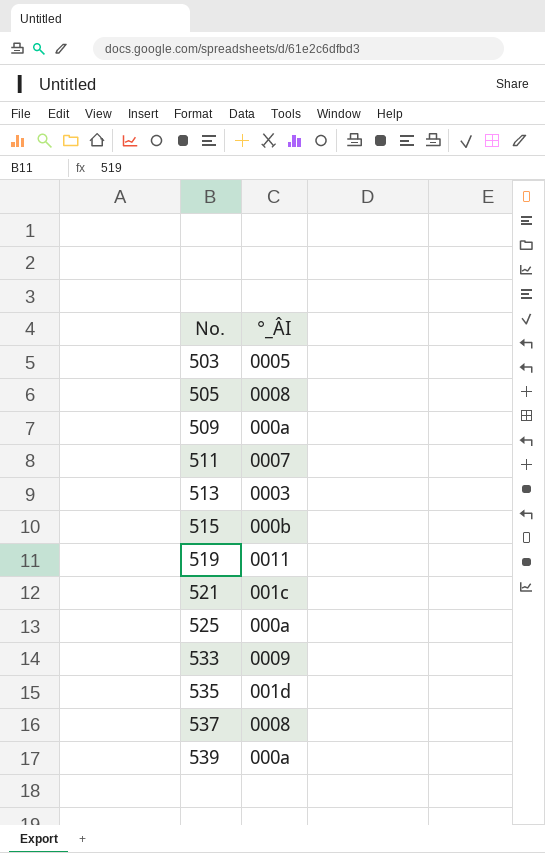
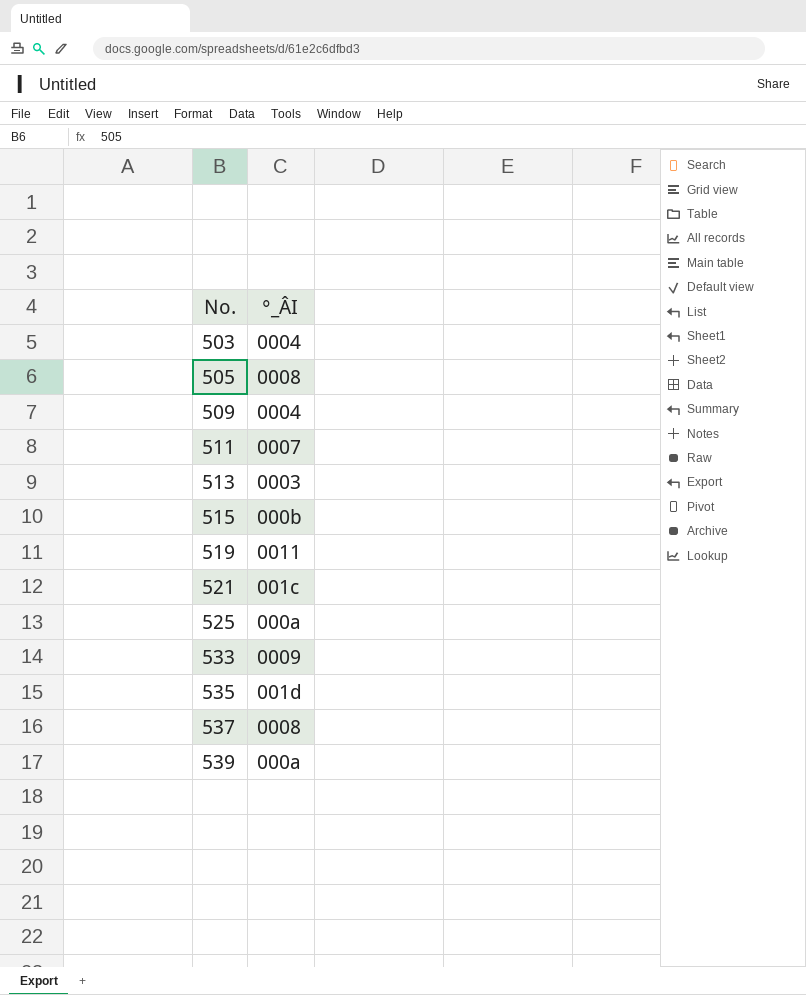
503 | °_ÂI: 0005 -> 0004
509 | °_ÂI: 000a -> 0004

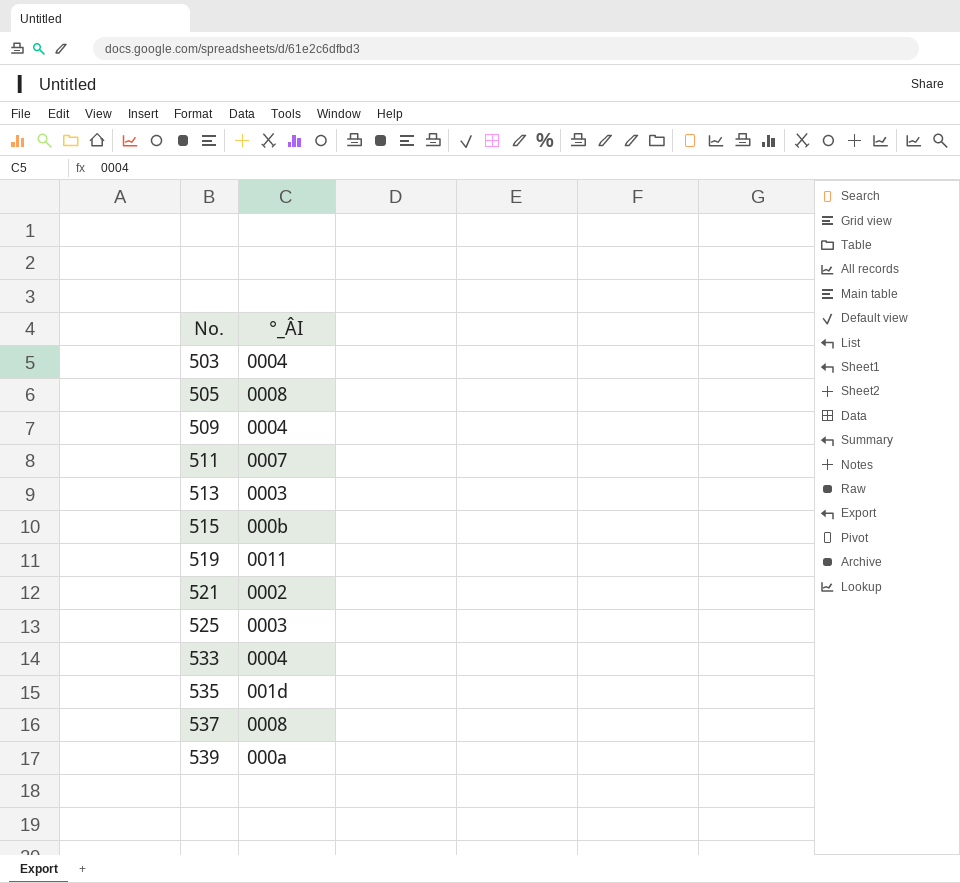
521 | °_ÂI: 001c -> 0002
525 | °_ÂI: 000a -> 0003
533 | °_ÂI: 0009 -> 0004

